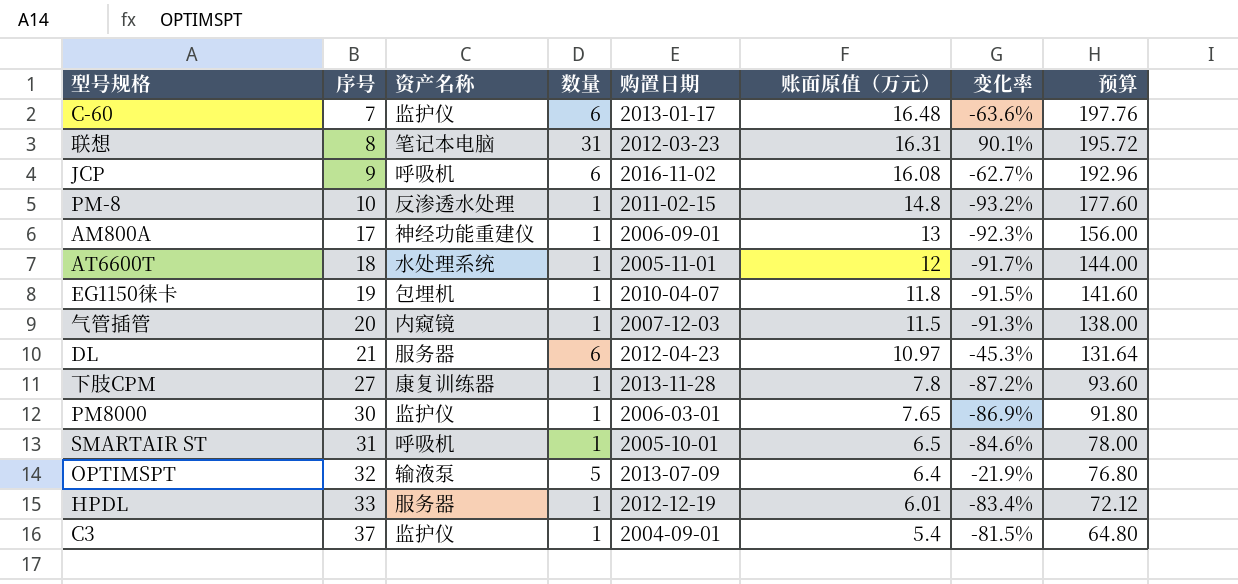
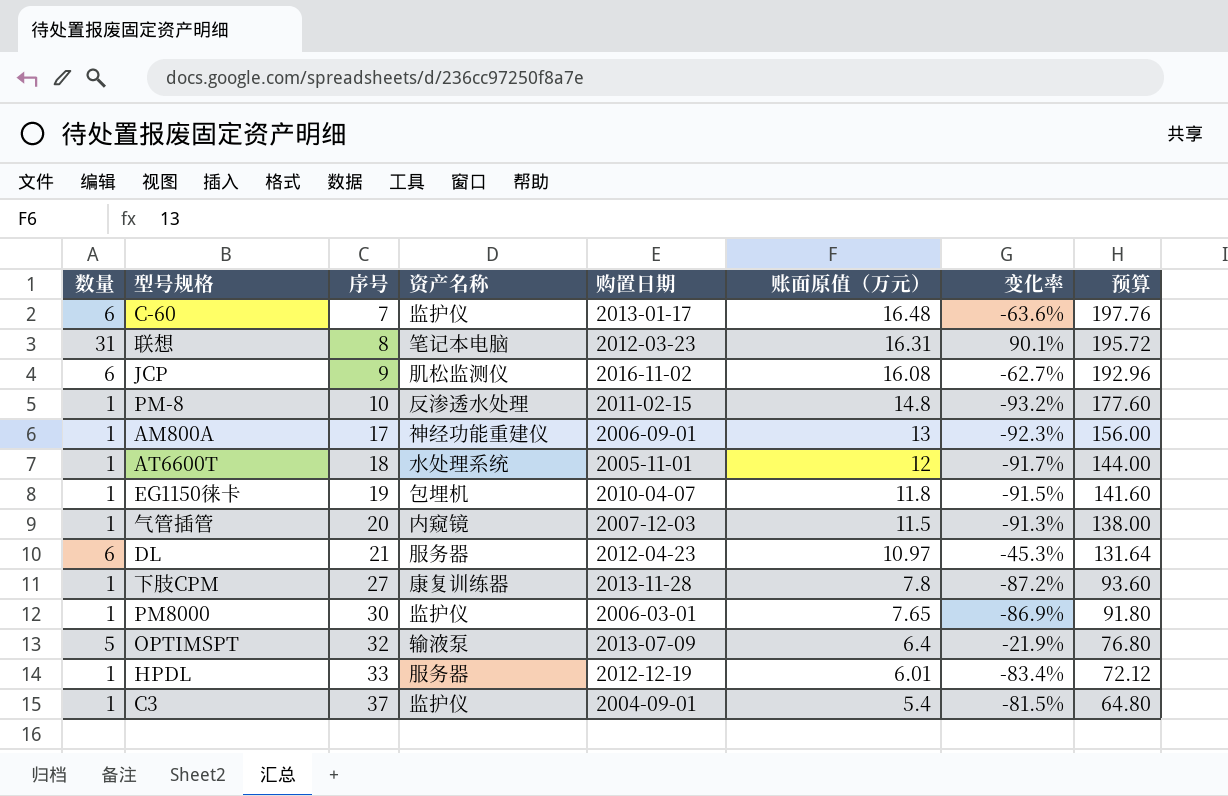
column 数量 | position: 4 -> 1
row SMARTAIR ST: 31 | 呼吸机 | 1 | 2005-10-01 | 6.5 | -84.6% | 78.00 -> none
JCP | 资产名称: 呼吸机 -> 肌松监测仪

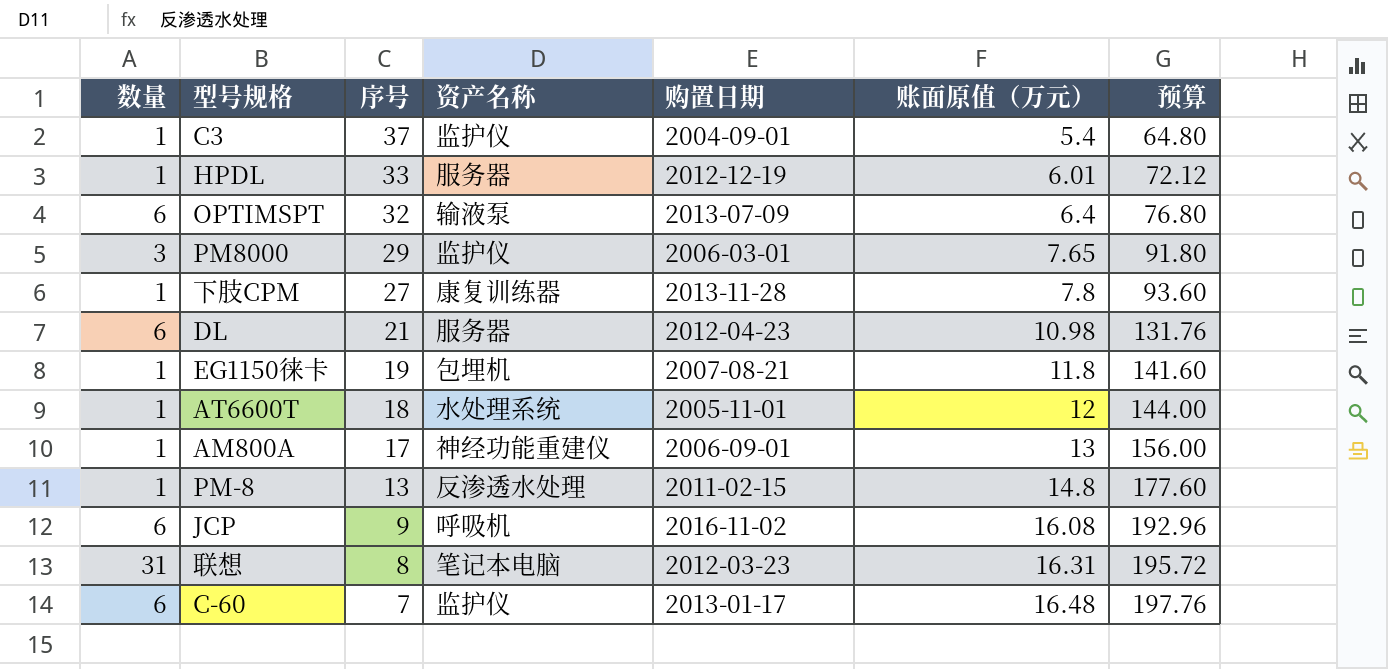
row order: 序号 ascending -> 序号 descending
column 变化率 | formula: ([数量] - [账面原值（万元）]) / [账面原值（万元）] -> none
row 气管插管: 1 | 20 | 内窥镜 | 2007-12-03 | 11.5 | -91.3% | 138.00 -> none
OPTIMSPT | 数量: 5 -> 6
PM8000 | 数量: 1 -> 3
PM8000 | 序号: 30 -> 29
DL | 账面原值（万元）: 10.97 -> 10.98
DL | 预算: 131.64 -> 131.76
EG1150徕卡 | 购置日期: 2010-04-07 -> 2007-08-21
PM-8 | 序号: 10 -> 13
JCP | 资产名称: 肌松监测仪 -> 呼吸机

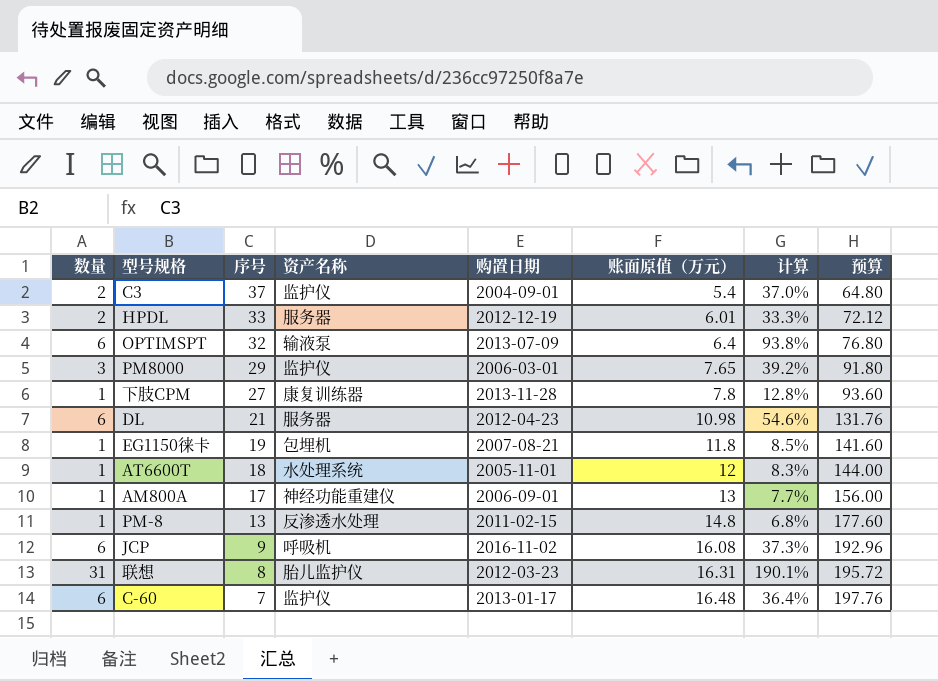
column 计算 | formula: none -> [数量] / [账面原值（万元）]
C3 | 数量: 1 -> 2
HPDL | 数量: 1 -> 2
联想 | 资产名称: 笔记本电脑 -> 胎儿监护仪

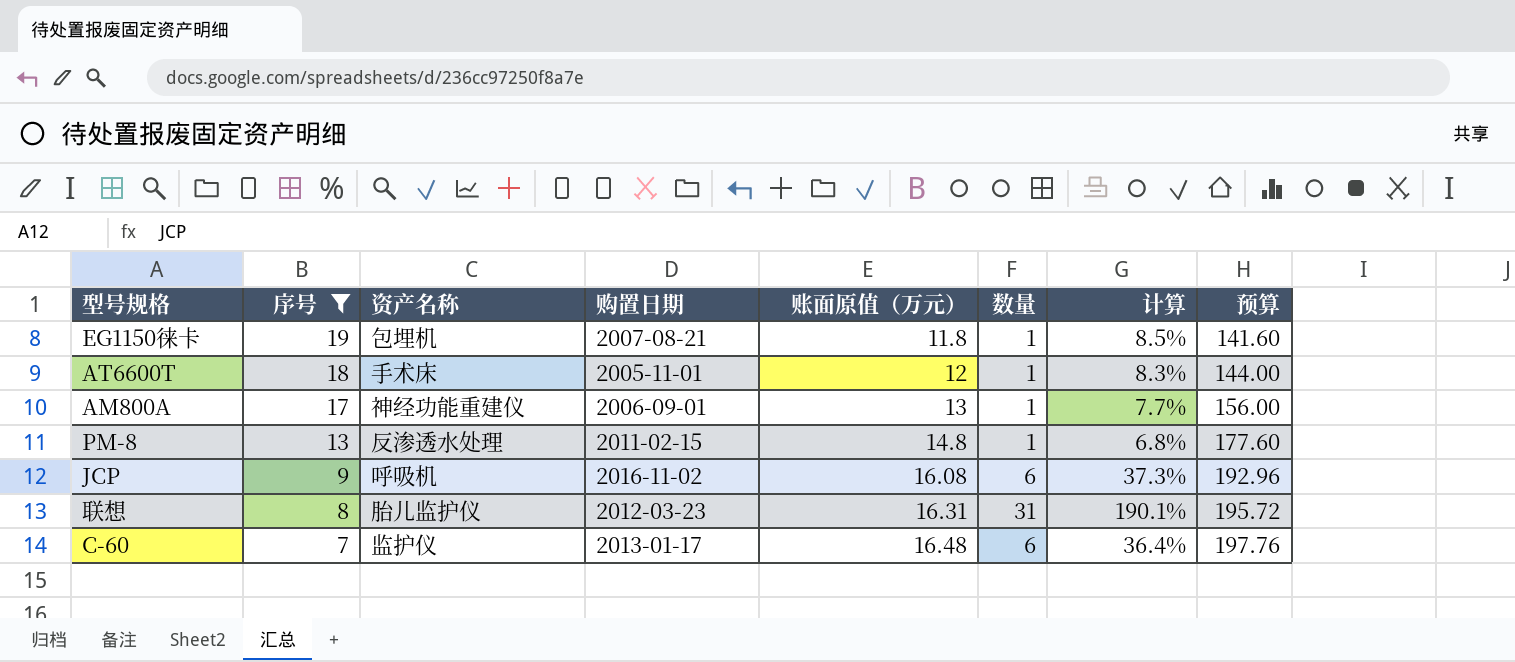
filter: none -> 序号 <= 19
column 数量 | position: 1 -> 6
AT6600T | 资产名称: 水处理系统 -> 手术床

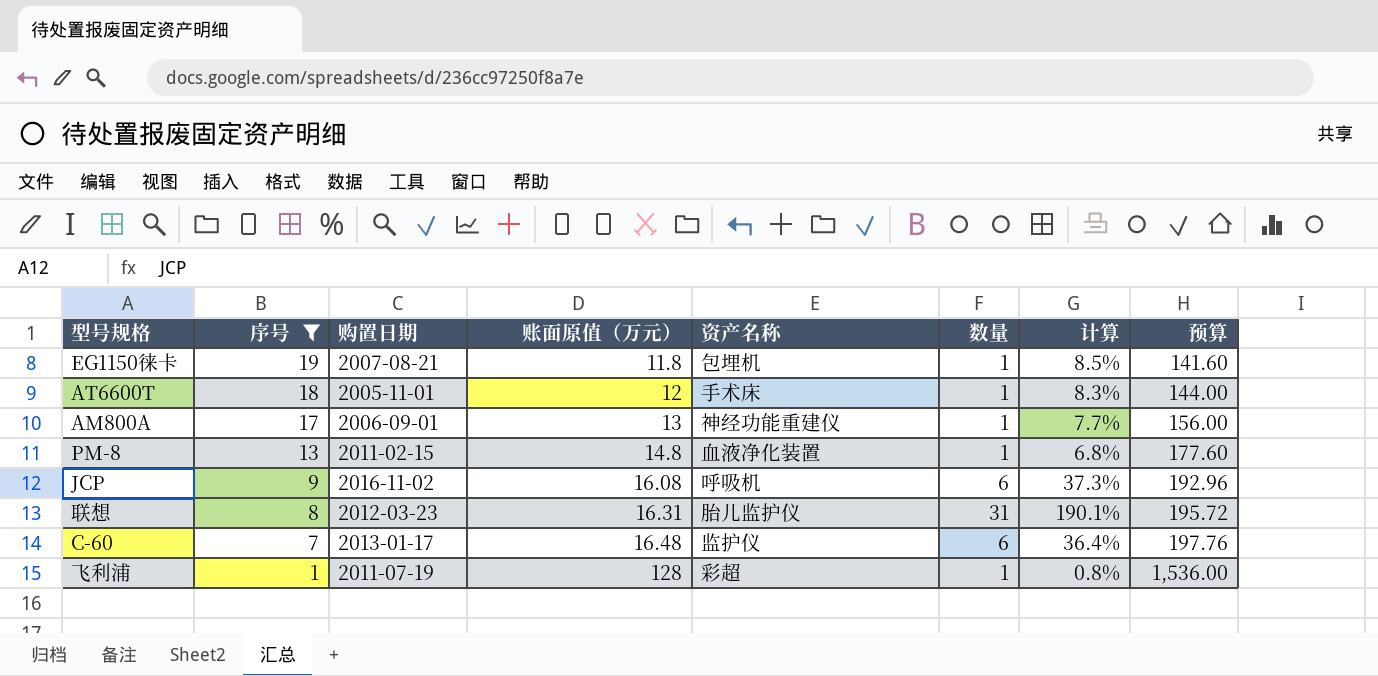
column 资产名称 | position: 3 -> 5
PM-8 | 资产名称: 反渗透水处理 -> 血液净化装置
row 飞利浦: none -> 1 | 2011-07-19 | 128 | 彩超 | 1 | 0.8% | 1,536.00

